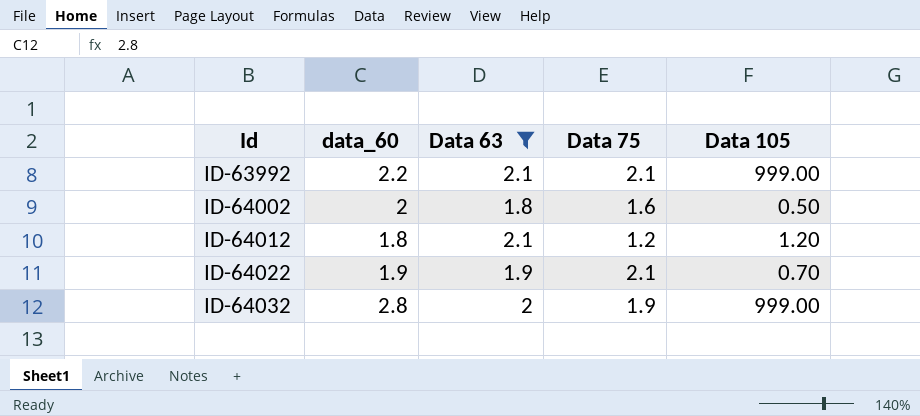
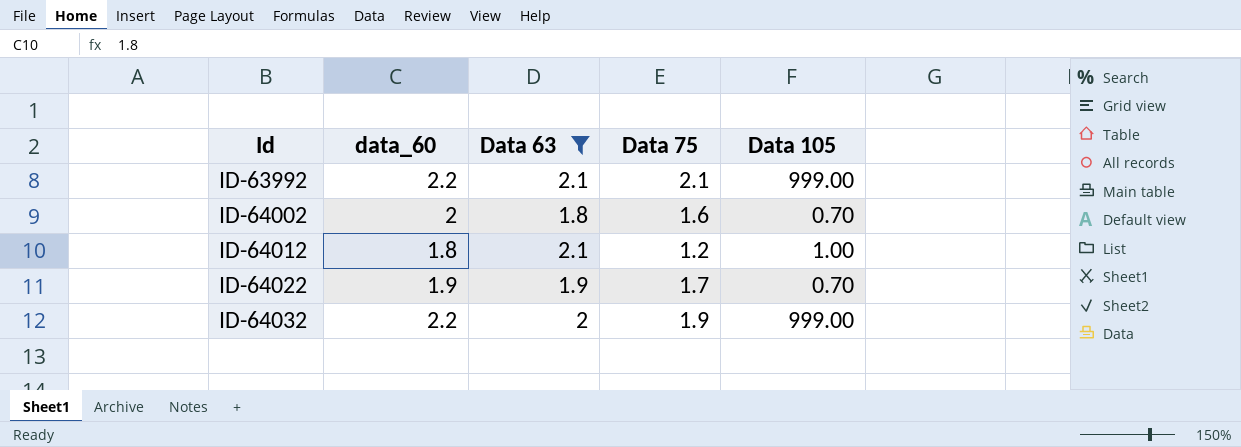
ID-64002 | Data 105: 0.50 -> 0.70
ID-64012 | Data 105: 1.20 -> 1.00
ID-64022 | Data 75: 2.1 -> 1.7
ID-64032 | data_60: 2.8 -> 2.2

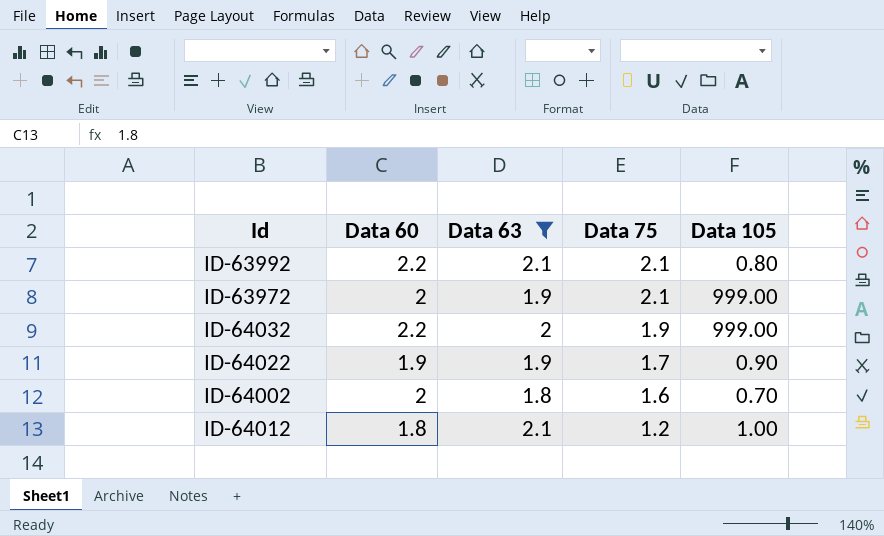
row order: Id ascending -> Data 75 descending
column name: data_60 -> Data 60
ID-63992 | Data 105: 999.00 -> 0.80
row ID-63972: none -> 2 | 1.9 | 2.1 | 999.00
ID-64022 | Data 105: 0.70 -> 0.90

